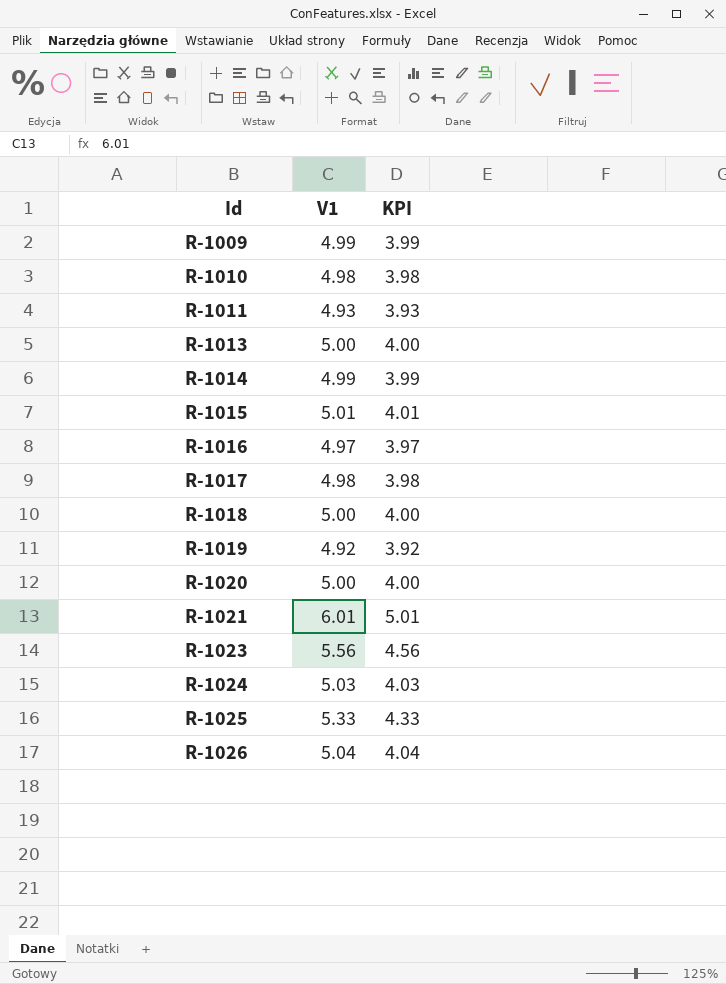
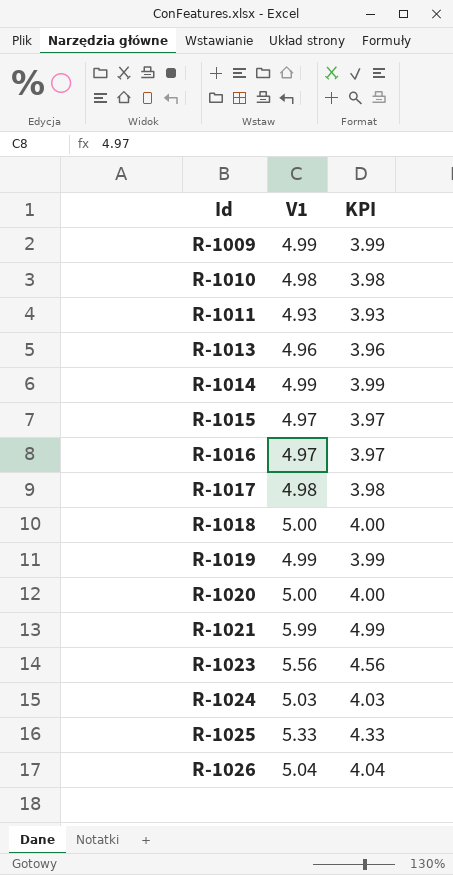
R-1013 | V1: 5.00 -> 4.96
R-1013 | KPI: 4.00 -> 3.96
R-1015 | V1: 5.01 -> 4.97
R-1015 | KPI: 4.01 -> 3.97
R-1019 | V1: 4.92 -> 4.99
R-1019 | KPI: 3.92 -> 3.99
R-1021 | V1: 6.01 -> 5.99
R-1021 | KPI: 5.01 -> 4.99

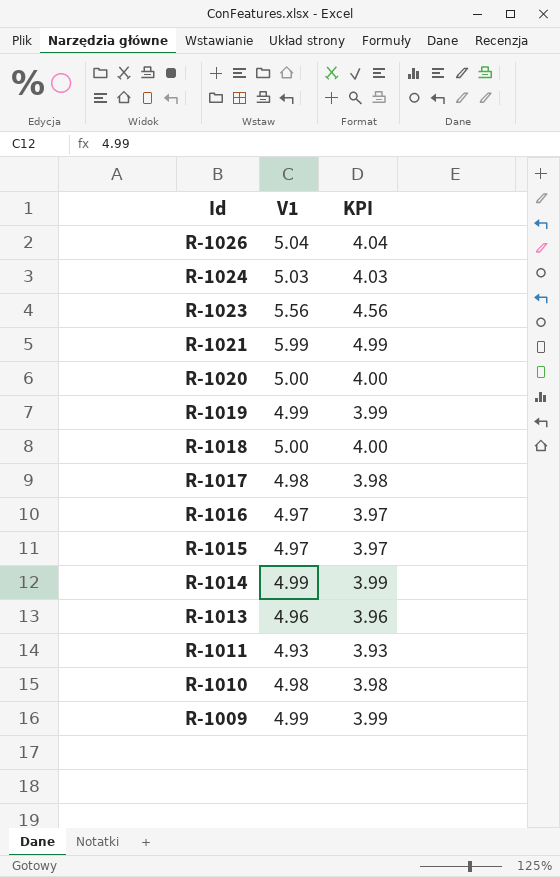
row order: Id ascending -> Id descending
row R-1025: 5.33 | 4.33 -> none

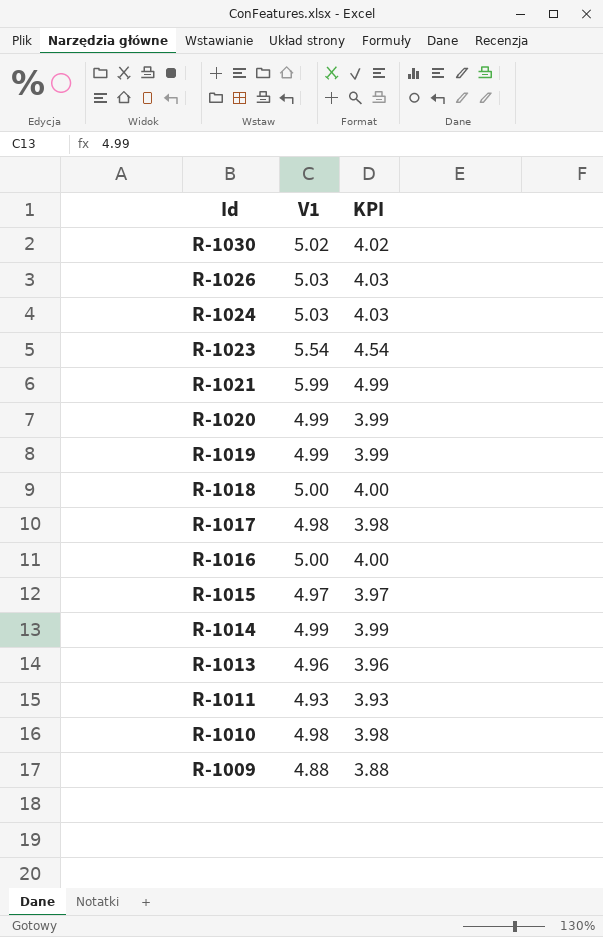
row R-1030: none -> 5.02 | 4.02
R-1026 | V1: 5.04 -> 5.03
R-1026 | KPI: 4.04 -> 4.03
R-1023 | V1: 5.56 -> 5.54
R-1023 | KPI: 4.56 -> 4.54
R-1020 | V1: 5.00 -> 4.99
R-1020 | KPI: 4.00 -> 3.99
R-1016 | V1: 4.97 -> 5.00
R-1016 | KPI: 3.97 -> 4.00
R-1009 | V1: 4.99 -> 4.88
R-1009 | KPI: 3.99 -> 3.88

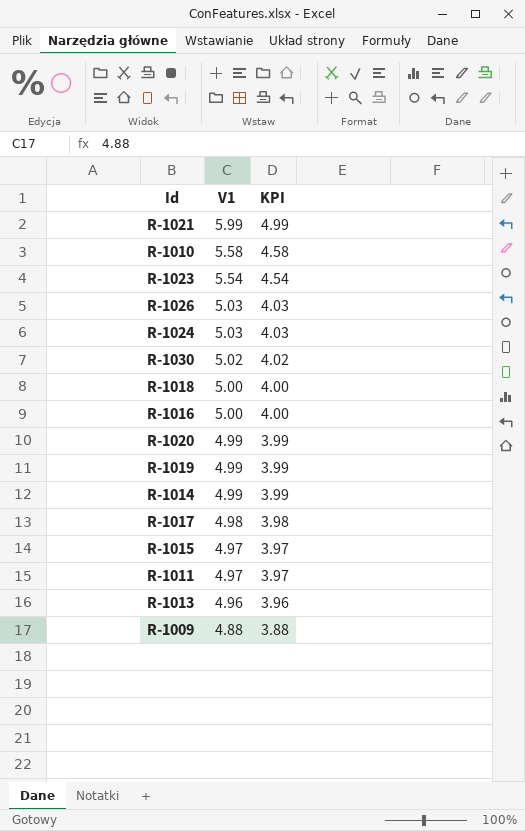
row order: Id descending -> V1 descending
R-1010 | V1: 4.98 -> 5.58
R-1010 | KPI: 3.98 -> 4.58
R-1011 | V1: 4.93 -> 4.97
R-1011 | KPI: 3.93 -> 3.97

